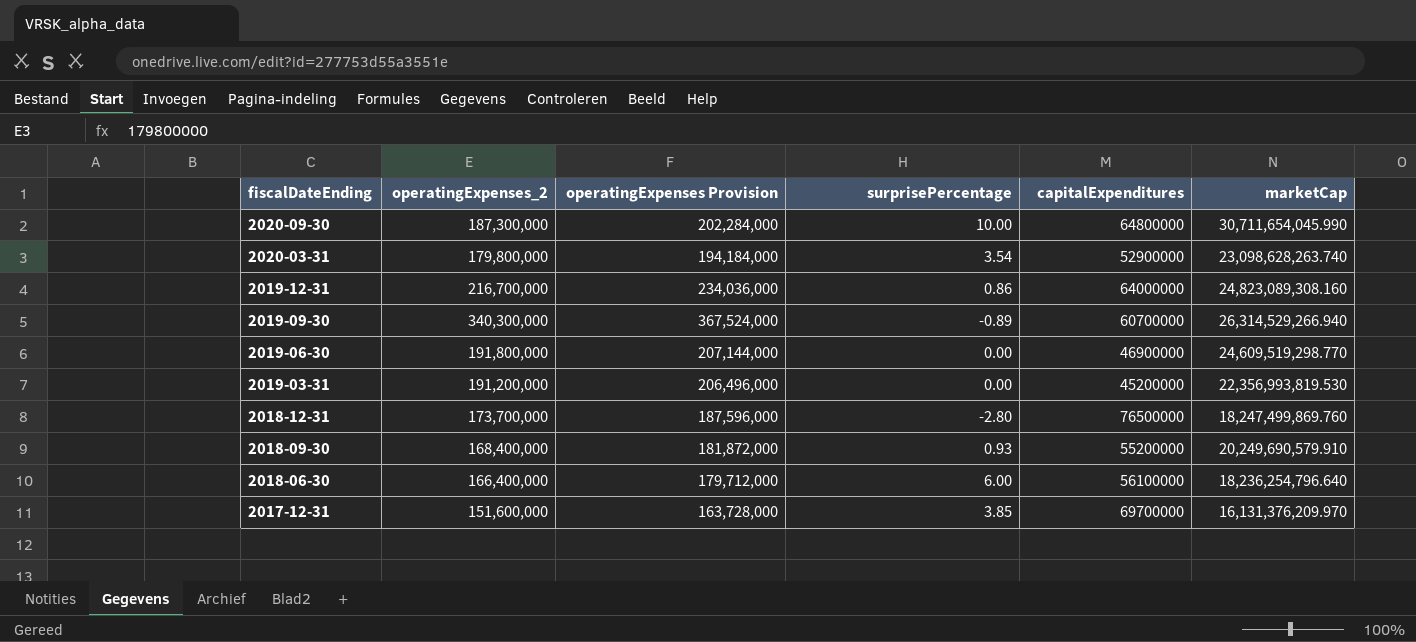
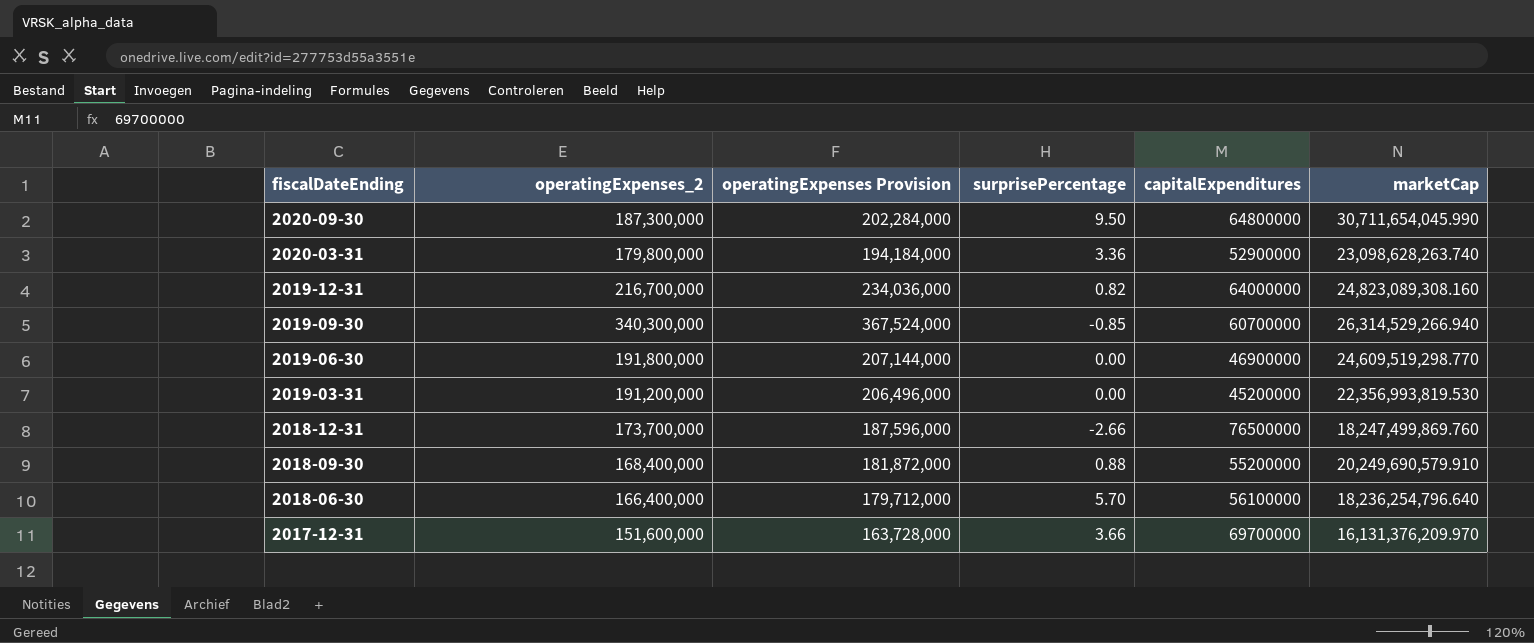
2020-09-30 | surprisePercentage: 10.00 -> 9.50
2020-03-31 | surprisePercentage: 3.54 -> 3.36
2019-12-31 | surprisePercentage: 0.86 -> 0.82
2019-09-30 | surprisePercentage: -0.89 -> -0.85
2018-12-31 | surprisePercentage: -2.80 -> -2.66
2018-09-30 | surprisePercentage: 0.93 -> 0.88
2018-06-30 | surprisePercentage: 6.00 -> 5.70
2017-12-31 | surprisePercentage: 3.85 -> 3.66

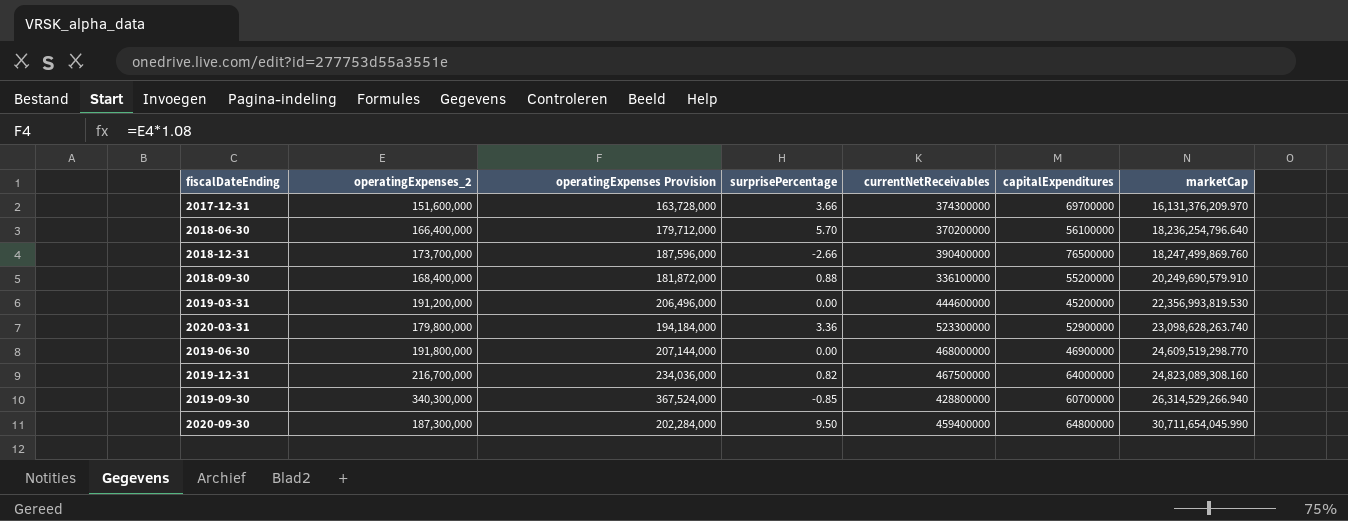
row order: fiscalDateEnding descending -> marketCap ascending
column currentNetReceivables | position: none -> 5

